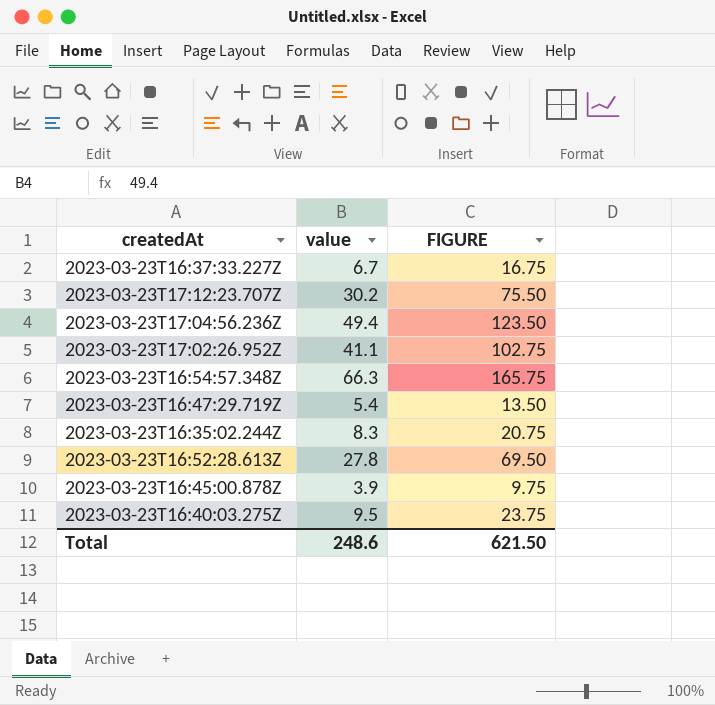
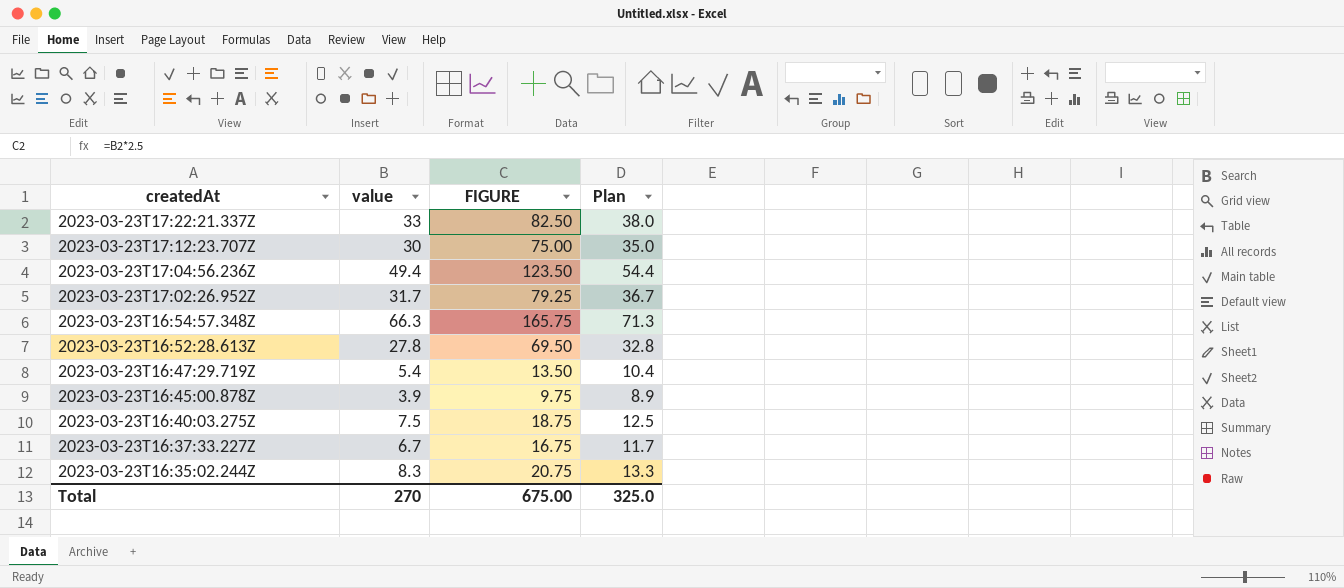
row order: none -> createdAt descending
column Plan | formula: none -> [value] + 5
row 2023-03-23T17:22:21.337Z: none -> 33 | 82.50 | 38.0
2023-03-23T17:12:23.707Z | value: 30.2 -> 30
2023-03-23T17:12:23.707Z | FIGURE: 75.50 -> 75.00
2023-03-23T17:02:26.952Z | value: 41.1 -> 31.7
2023-03-23T17:02:26.952Z | FIGURE: 102.75 -> 79.25
2023-03-23T16:40:03.275Z | value: 9.5 -> 7.5
2023-03-23T16:40:03.275Z | FIGURE: 23.75 -> 18.75
Total | value: 248.6 -> 270
Total | FIGURE: 621.50 -> 675.00

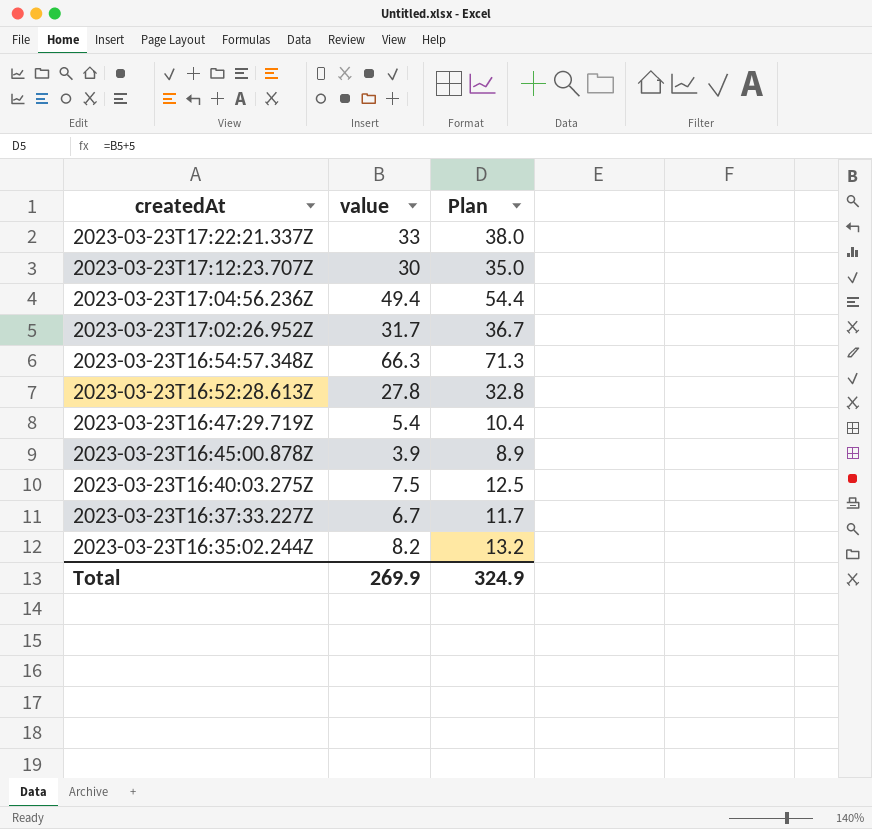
column FIGURE | formula: [value] * 2.5 -> none
2023-03-23T16:35:02.244Z | value: 8.3 -> 8.2
2023-03-23T16:35:02.244Z | Plan: 13.3 -> 13.2
Total | value: 270 -> 269.9
Total | Plan: 325.0 -> 324.9

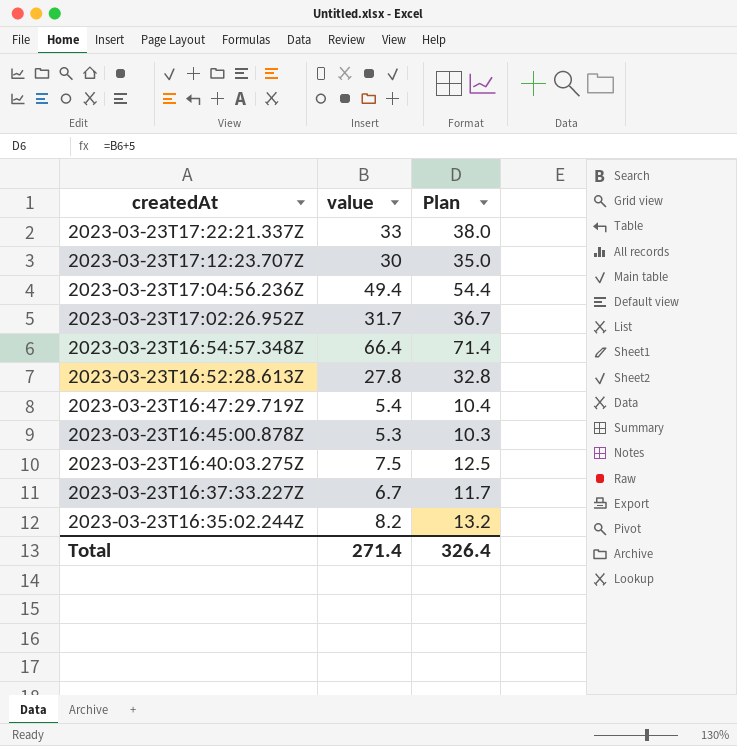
2023-03-23T16:54:57.348Z | value: 66.3 -> 66.4
2023-03-23T16:54:57.348Z | Plan: 71.3 -> 71.4
2023-03-23T16:45:00.878Z | value: 3.9 -> 5.3
2023-03-23T16:45:00.878Z | Plan: 8.9 -> 10.3
Total | value: 269.9 -> 271.4
Total | Plan: 324.9 -> 326.4

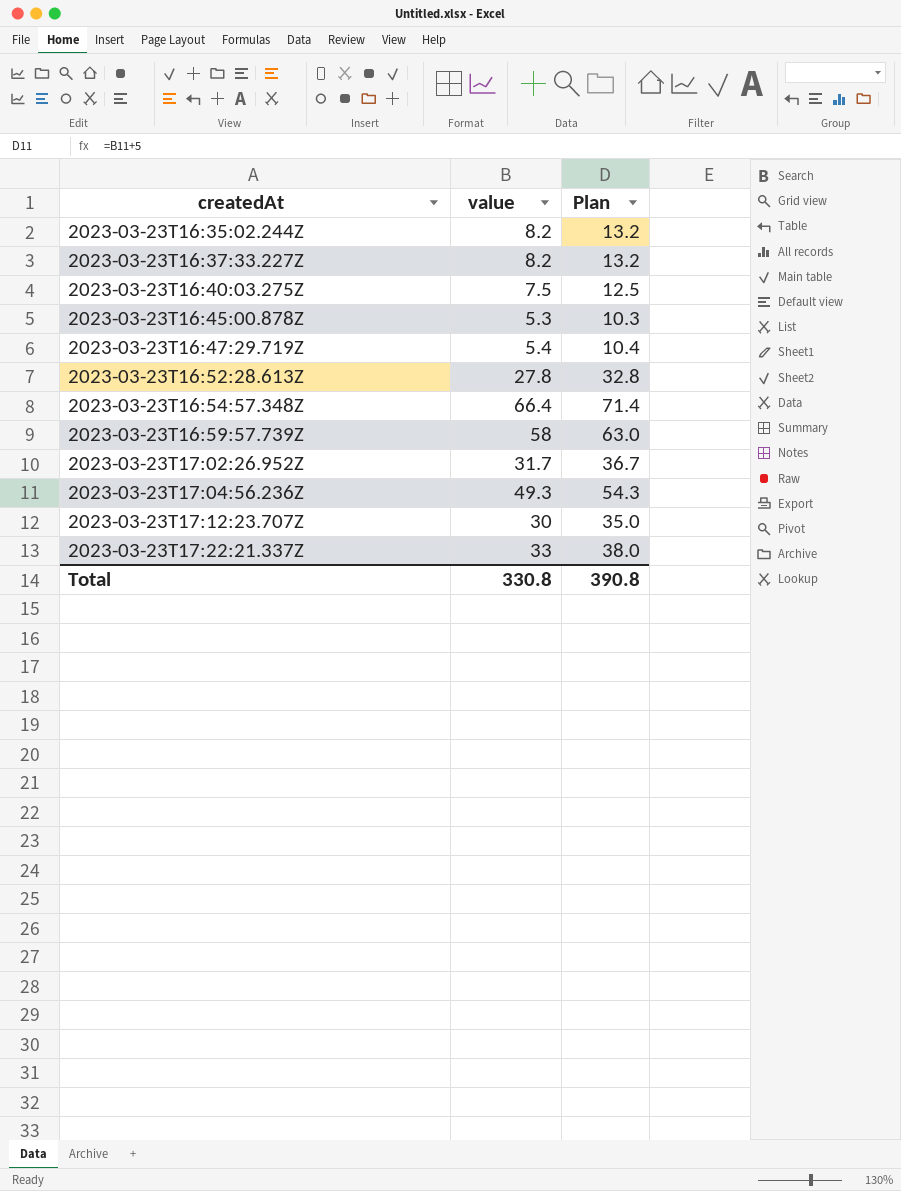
row order: createdAt descending -> createdAt ascending
2023-03-23T16:37:33.227Z | value: 6.7 -> 8.2
2023-03-23T16:37:33.227Z | Plan: 11.7 -> 13.2
row 2023-03-23T16:59:57.739Z: none -> 58 | 63.0
2023-03-23T17:04:56.236Z | value: 49.4 -> 49.3
2023-03-23T17:04:56.236Z | Plan: 54.4 -> 54.3
Total | value: 271.4 -> 330.8
Total | Plan: 326.4 -> 390.8

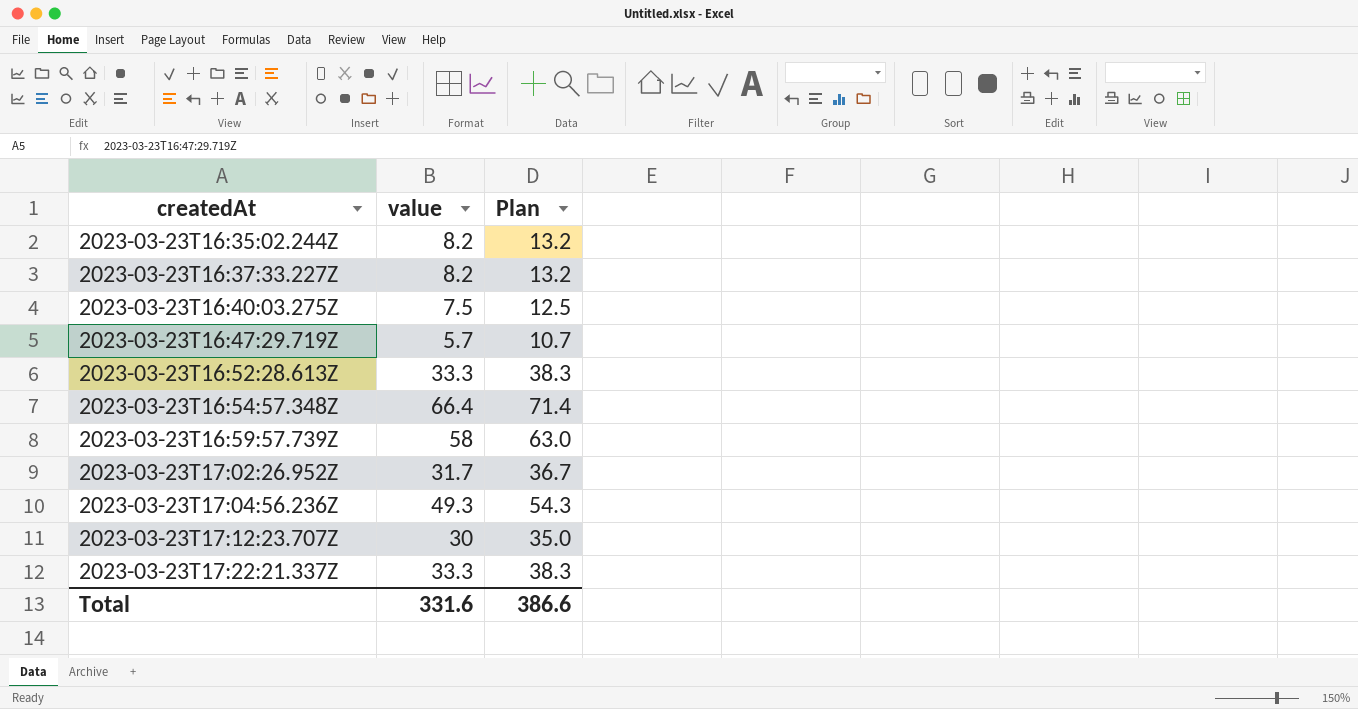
row 2023-03-23T16:45:00.878Z: 5.3 | 10.3 -> none
2023-03-23T16:47:29.719Z | value: 5.4 -> 5.7
2023-03-23T16:47:29.719Z | Plan: 10.4 -> 10.7
2023-03-23T16:52:28.613Z | value: 27.8 -> 33.3
2023-03-23T16:52:28.613Z | Plan: 32.8 -> 38.3
2023-03-23T17:22:21.337Z | value: 33 -> 33.3
2023-03-23T17:22:21.337Z | Plan: 38.0 -> 38.3
Total | value: 330.8 -> 331.6
Total | Plan: 390.8 -> 386.6

